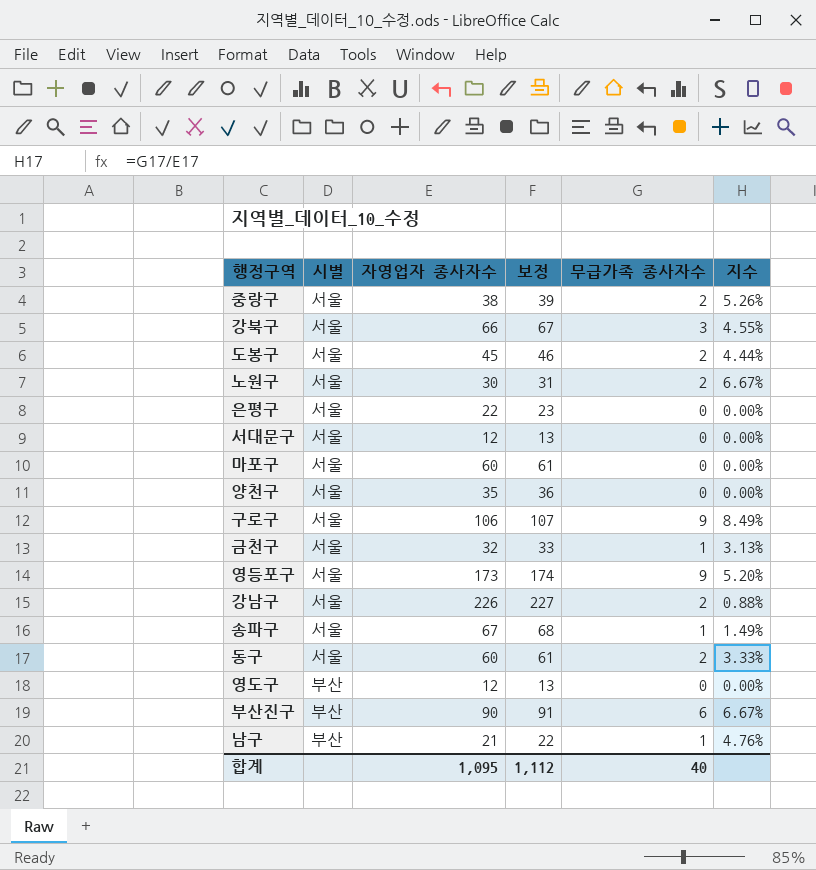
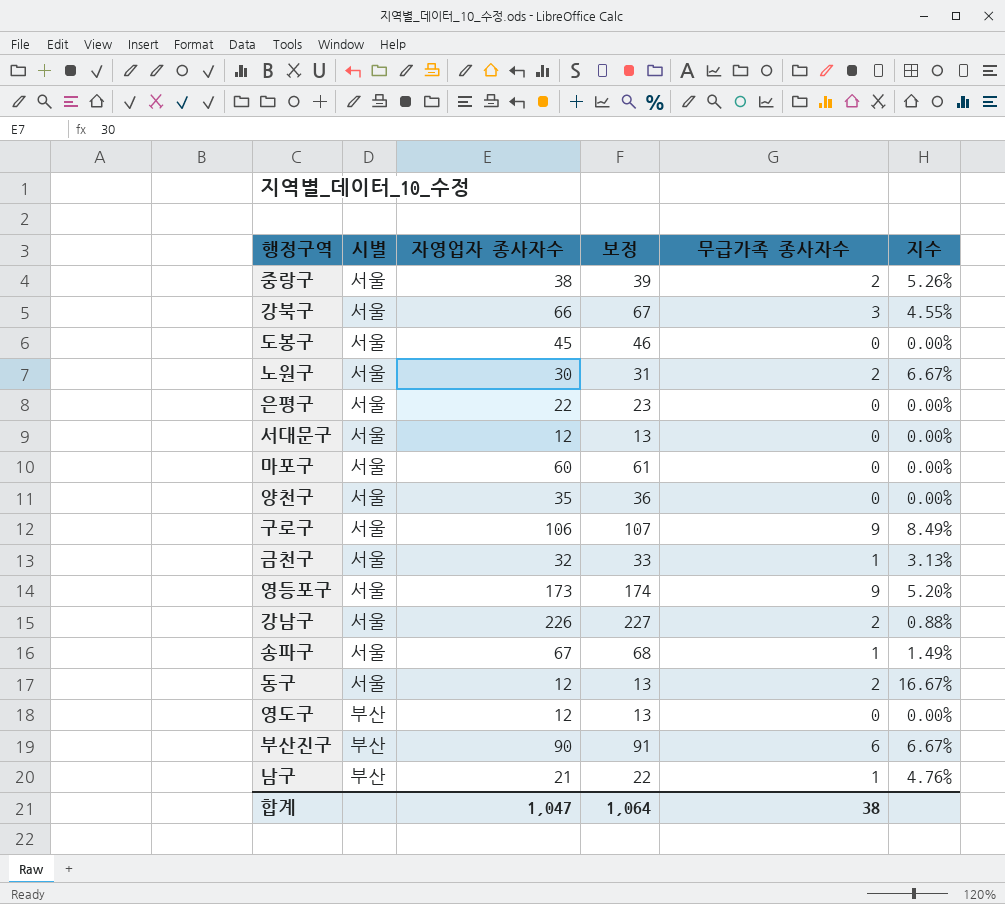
도봉구 | 무급가족 종사자수: 2 -> 0
도봉구 | 지수: 4.44% -> 0.00%
동구 | 자영업자 종사자수: 60 -> 12
동구 | 보정: 61 -> 13
동구 | 지수: 3.33% -> 16.67%
합계 | 자영업자 종사자수: 1,095 -> 1,047
합계 | 보정: 1,112 -> 1,064
합계 | 무급가족 종사자수: 40 -> 38

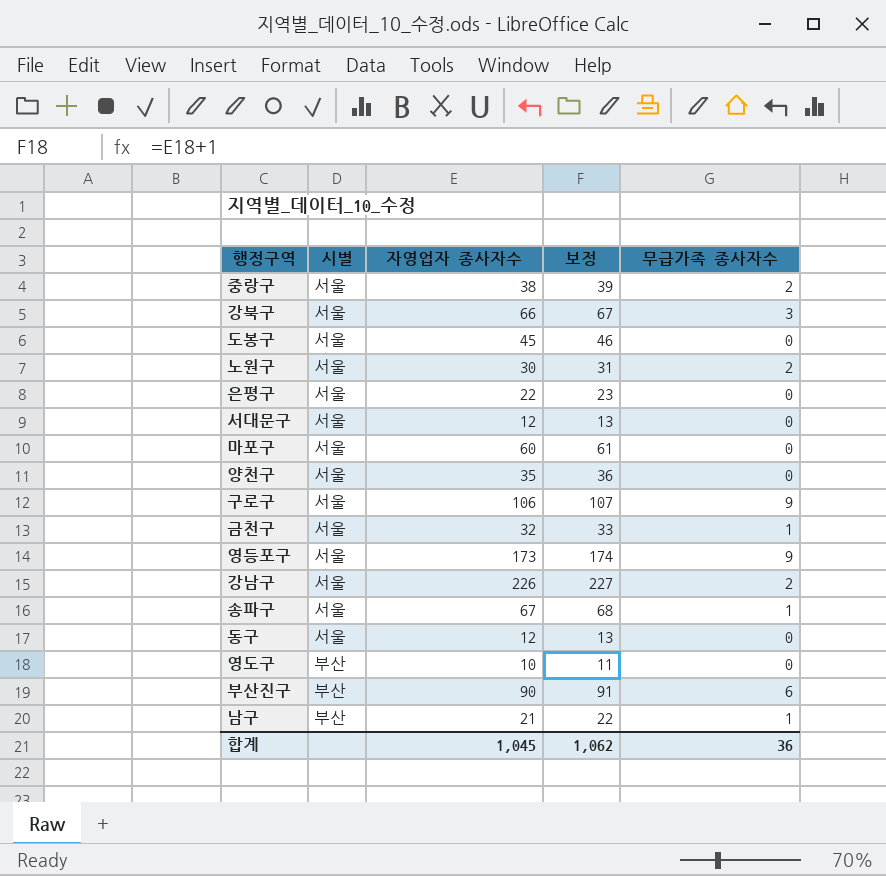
column 지수 | formula: [무급가족 종사자수] / [자영업자 종사자수] -> none
동구 | 무급가족 종사자수: 2 -> 0
영도구 | 자영업자 종사자수: 12 -> 10
영도구 | 보정: 13 -> 11
합계 | 자영업자 종사자수: 1,047 -> 1,045
합계 | 보정: 1,064 -> 1,062
합계 | 무급가족 종사자수: 38 -> 36

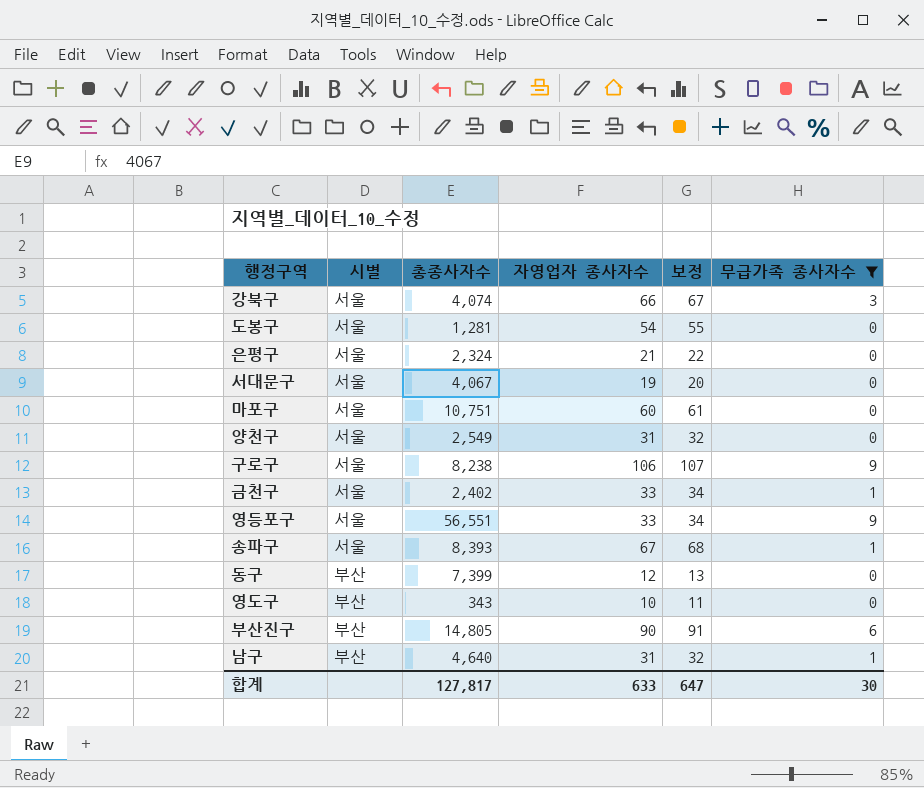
filter: none -> 무급가족 종사자수 != 2
column 총종사자수 | position: none -> 3
도봉구 | 자영업자 종사자수: 45 -> 54
도봉구 | 보정: 46 -> 55
은평구 | 자영업자 종사자수: 22 -> 21
은평구 | 보정: 23 -> 22
서대문구 | 자영업자 종사자수: 12 -> 19
서대문구 | 보정: 13 -> 20
양천구 | 자영업자 종사자수: 35 -> 31
양천구 | 보정: 36 -> 32
금천구 | 자영업자 종사자수: 32 -> 33
금천구 | 보정: 33 -> 34
영등포구 | 자영업자 종사자수: 173 -> 33
영등포구 | 보정: 174 -> 34
동구 | 시별: 서울 -> 부산
남구 | 자영업자 종사자수: 21 -> 31
남구 | 보정: 22 -> 32
합계 | 자영업자 종사자수: 1,045 -> 633
합계 | 보정: 1,062 -> 647
합계 | 무급가족 종사자수: 36 -> 30

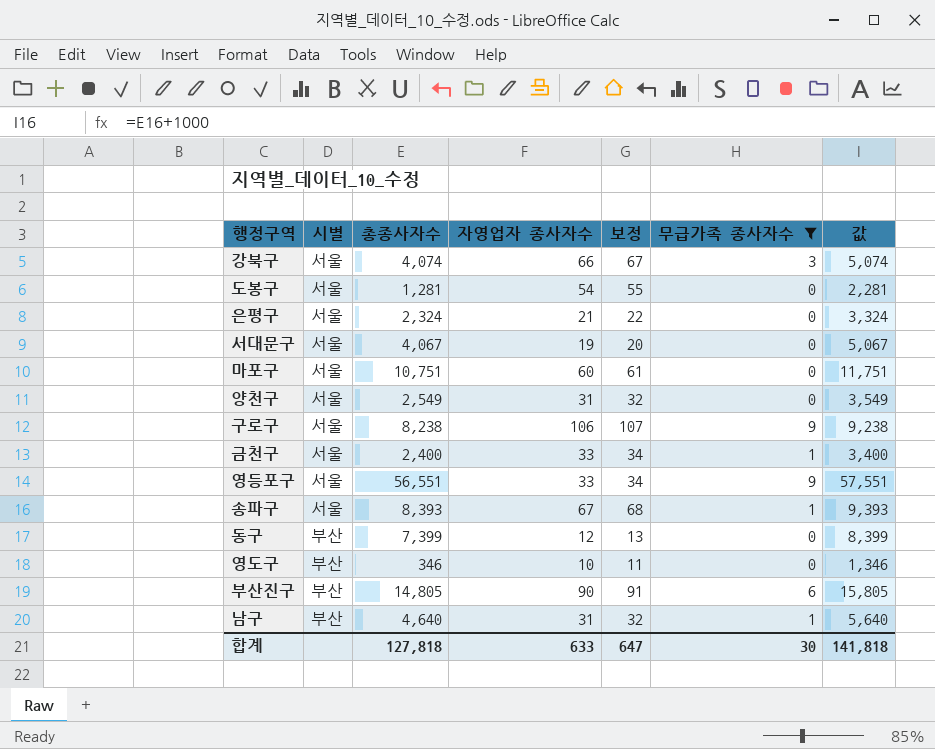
column 값 | formula: none -> [총종사자수] + 1000
금천구 | 총종사자수: 2,402 -> 2,400
영도구 | 총종사자수: 343 -> 346
합계 | 총종사자수: 127,817 -> 127,818

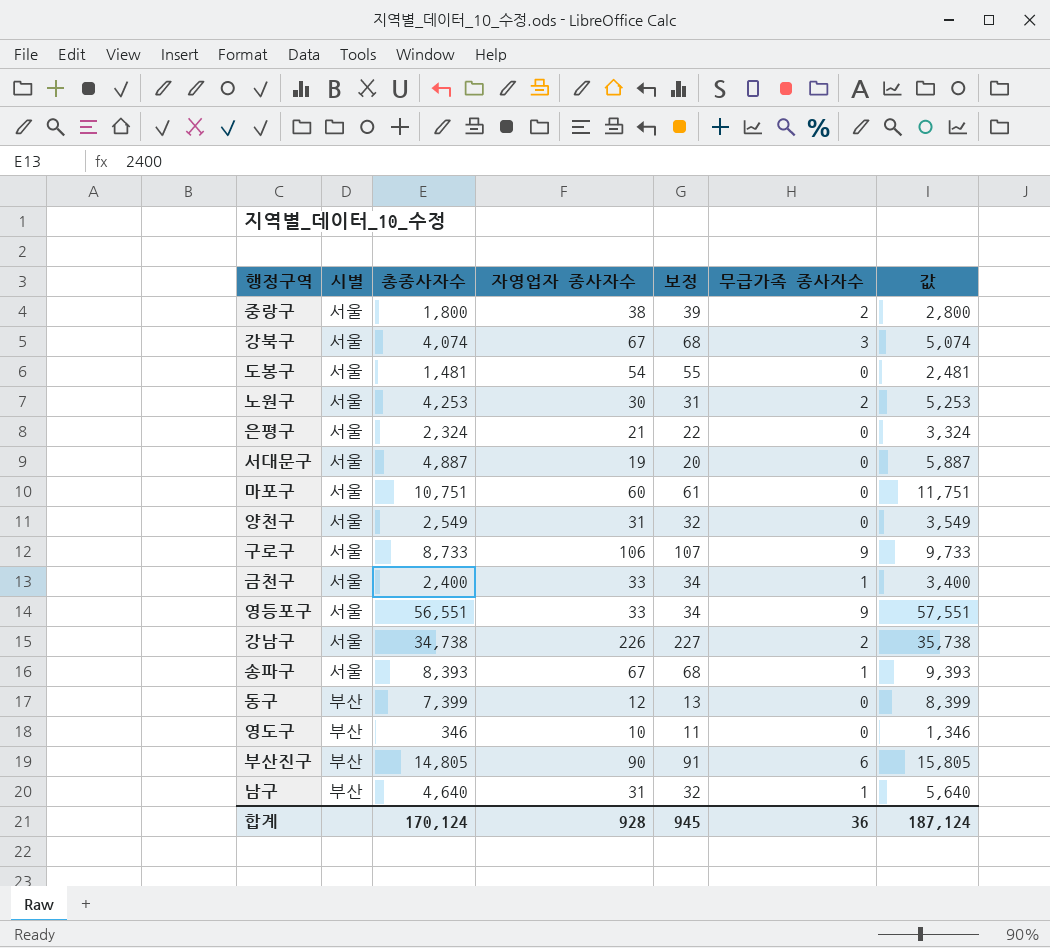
filter: 무급가족 종사자수 != 2 -> none
강북구 | 자영업자 종사자수: 66 -> 67
강북구 | 보정: 67 -> 68
도봉구 | 총종사자수: 1,281 -> 1,481
도봉구 | 값: 2,281 -> 2,481
서대문구 | 총종사자수: 4,067 -> 4,887
서대문구 | 값: 5,067 -> 5,887
구로구 | 총종사자수: 8,238 -> 8,733
구로구 | 값: 9,238 -> 9,733
합계 | 총종사자수: 127,818 -> 170,124
합계 | 자영업자 종사자수: 633 -> 928
합계 | 보정: 647 -> 945
합계 | 무급가족 종사자수: 30 -> 36
합계 | 값: 141,818 -> 187,124

